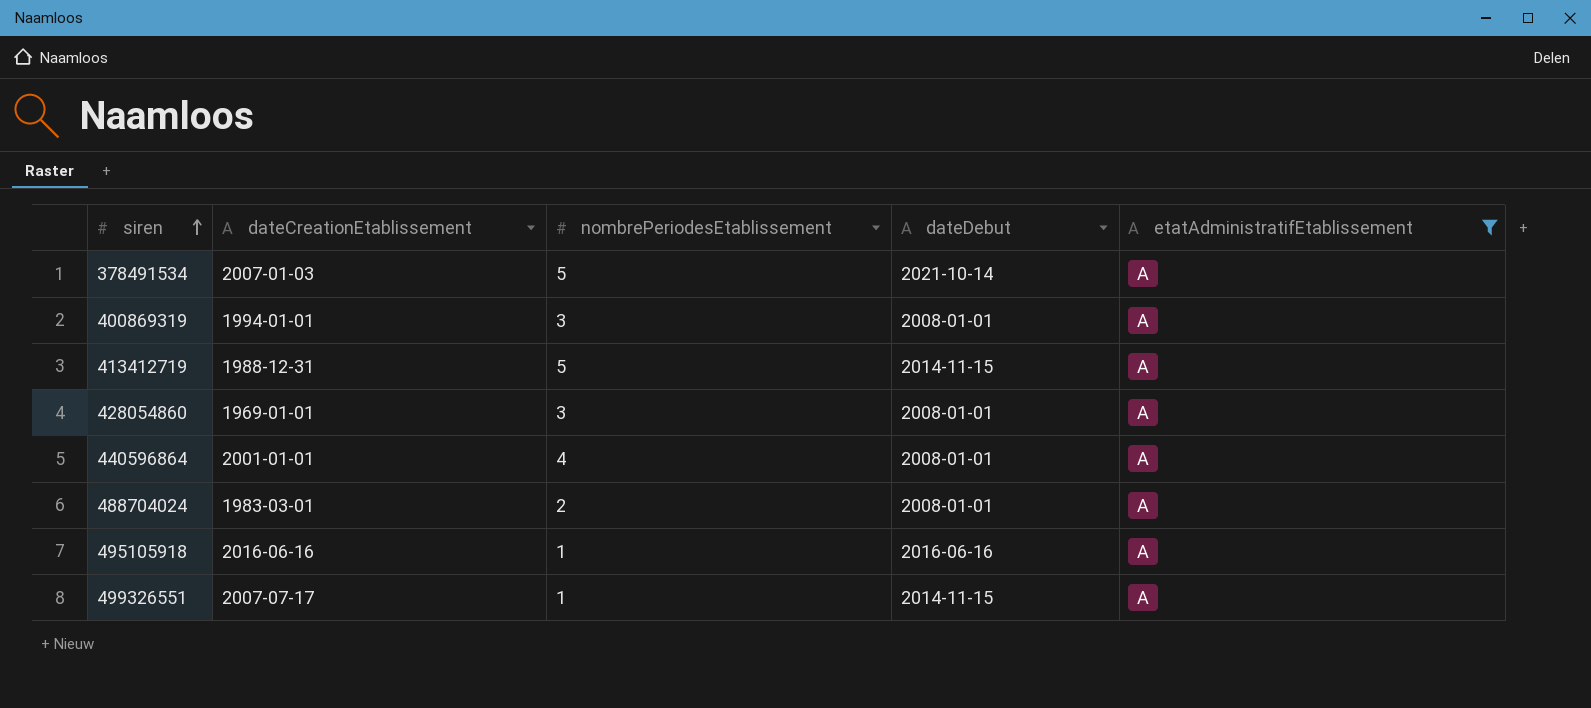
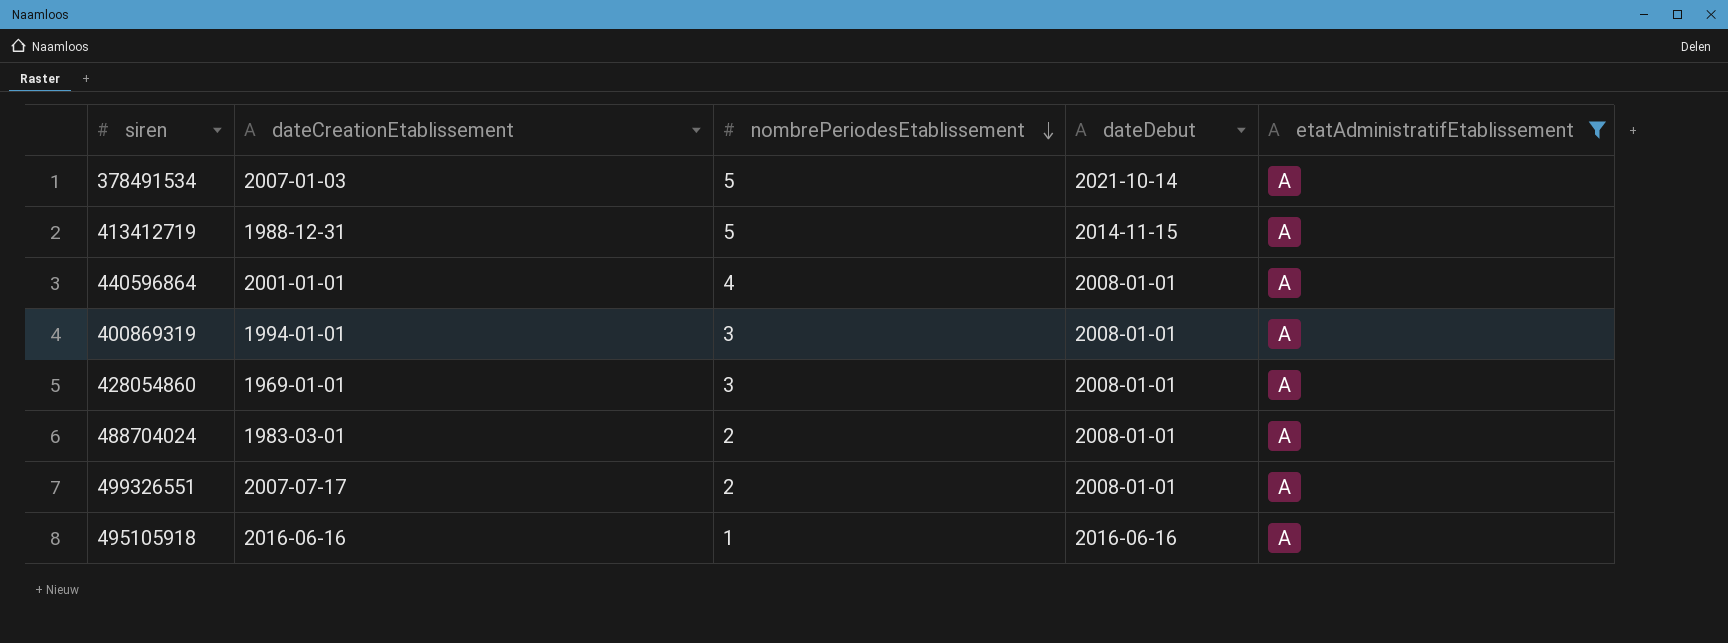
row order: siren ascending -> nombrePeriodesEtablissement descending
499326551 | nombrePeriodesEtablissement: 1 -> 2
499326551 | dateDebut: 2014-11-15 -> 2008-01-01

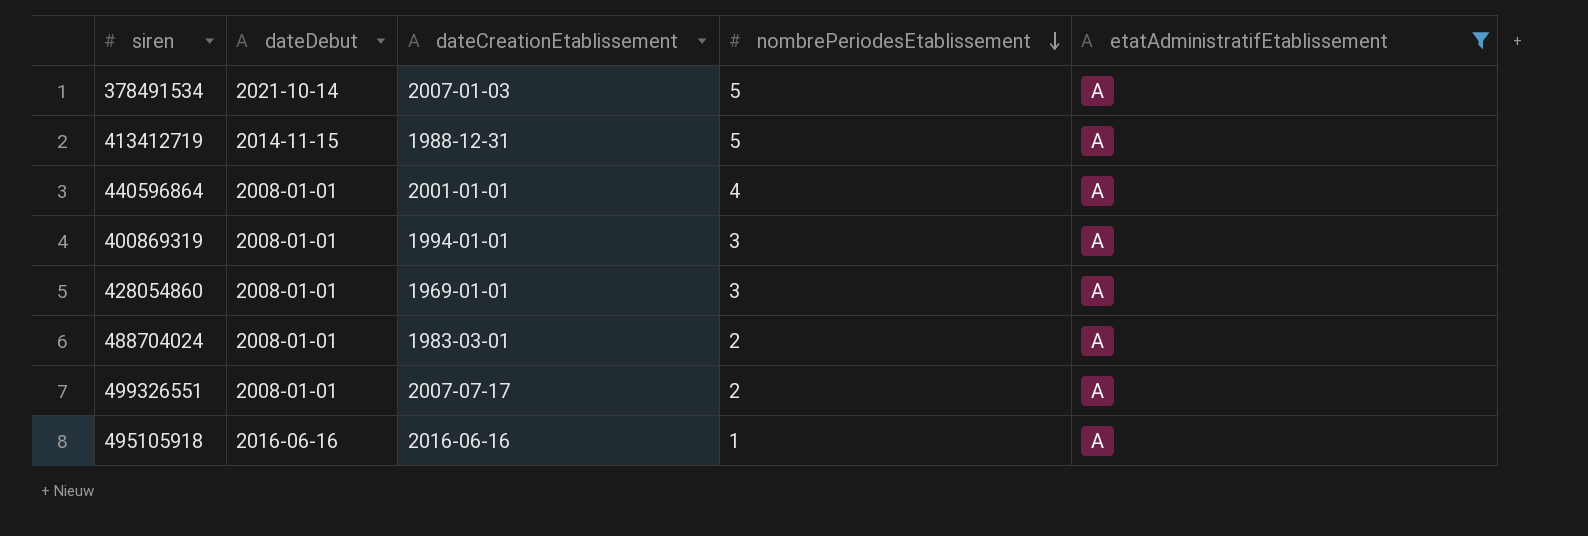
column dateDebut | position: 4 -> 2

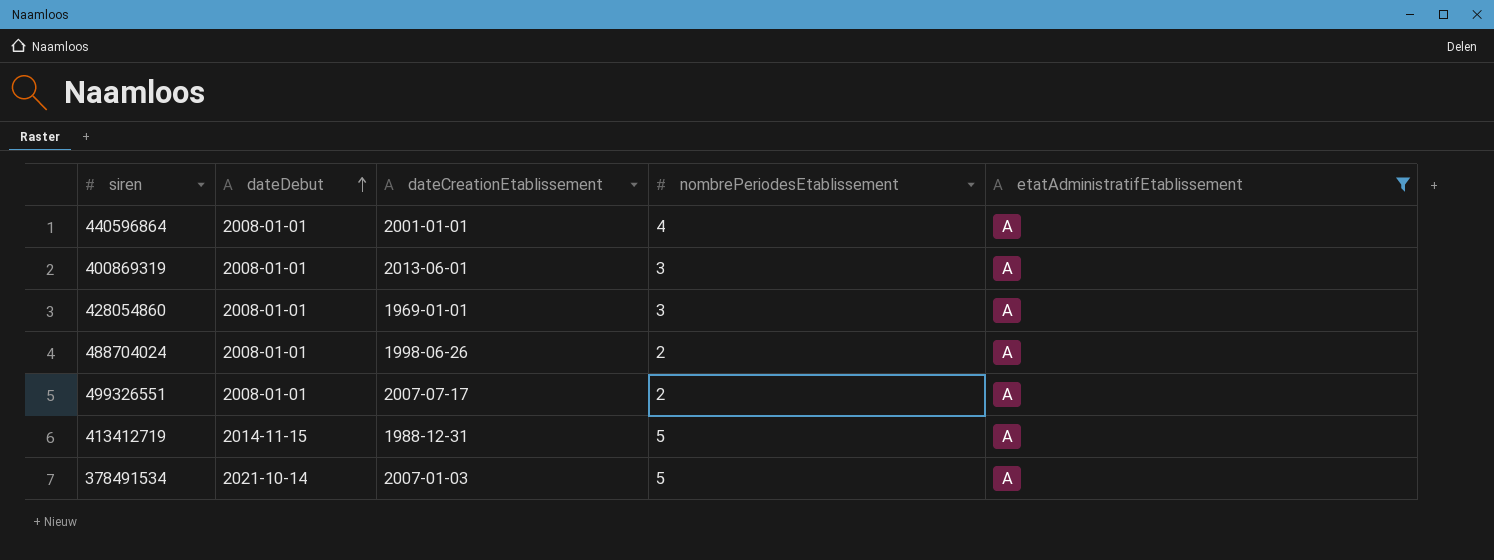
row order: nombrePeriodesEtablissement descending -> dateDebut ascending
row 495105918: 2016-06-16 | 2016-06-16 | 1 | A -> none
400869319 | dateCreationEtablissement: 1994-01-01 -> 2013-06-01
488704024 | dateCreationEtablissement: 1983-03-01 -> 1998-06-26

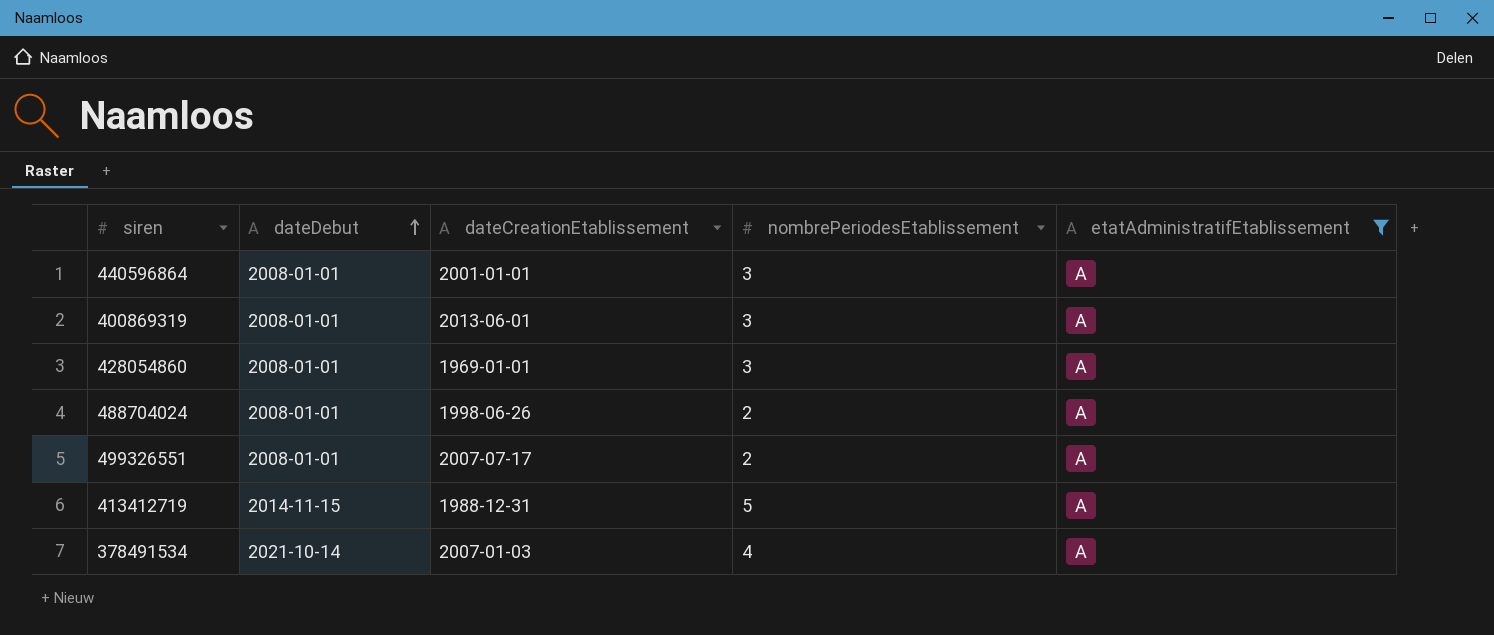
440596864 | nombrePeriodesEtablissement: 4 -> 3
378491534 | nombrePeriodesEtablissement: 5 -> 4

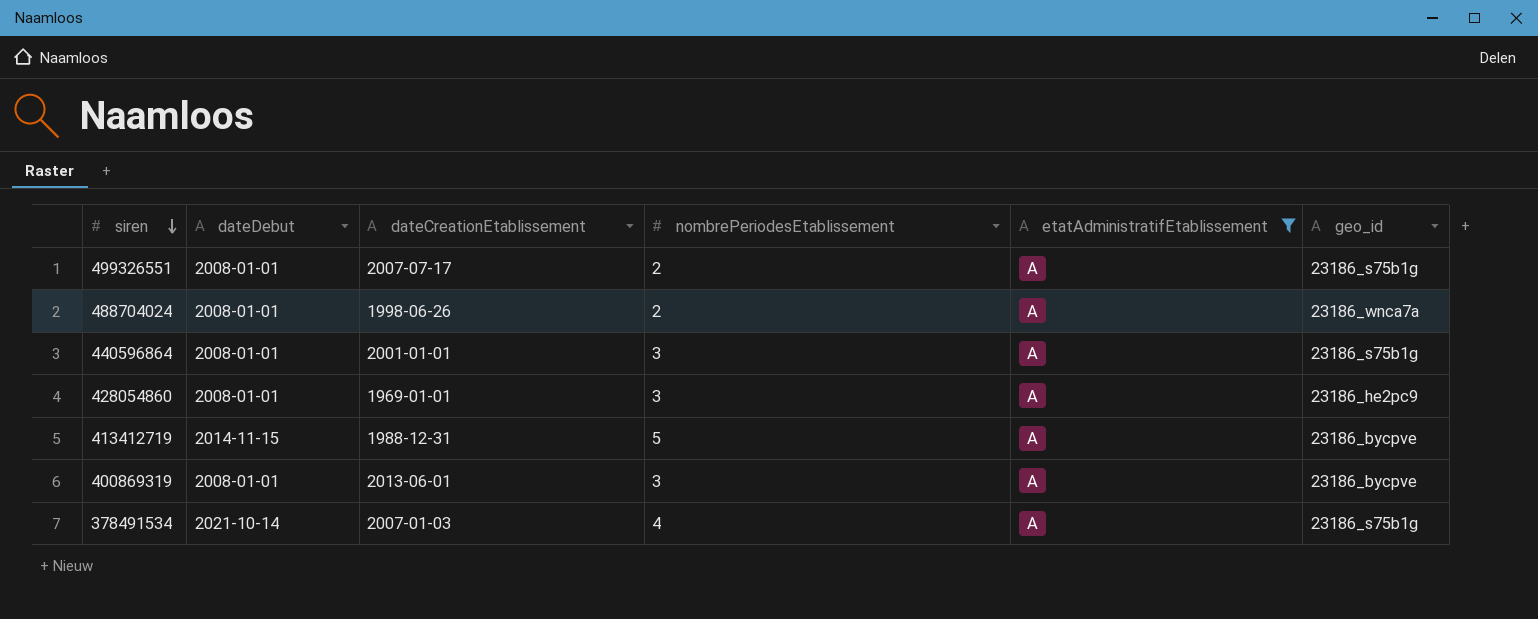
row order: dateDebut ascending -> siren descending
column geo_id | position: none -> 6

